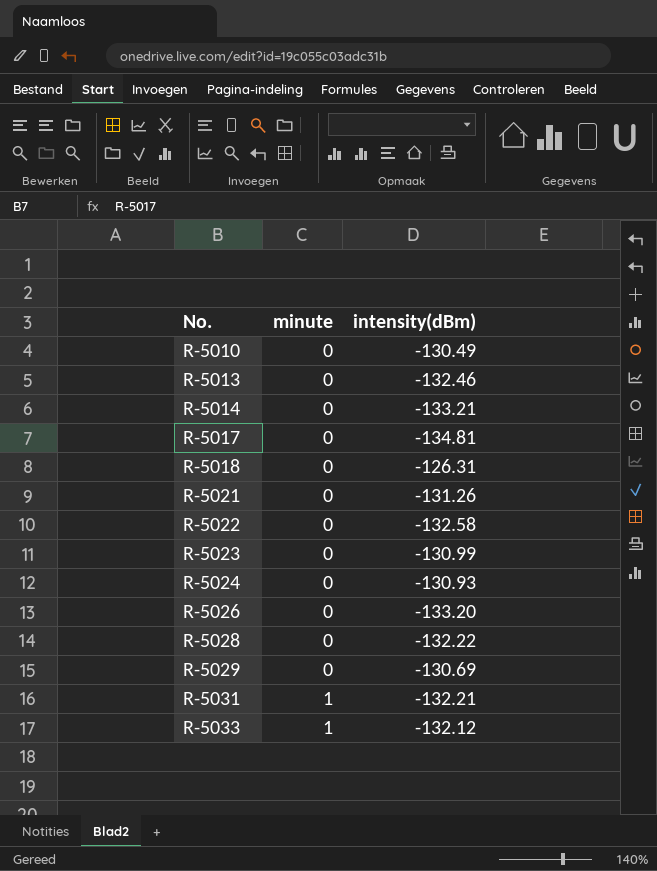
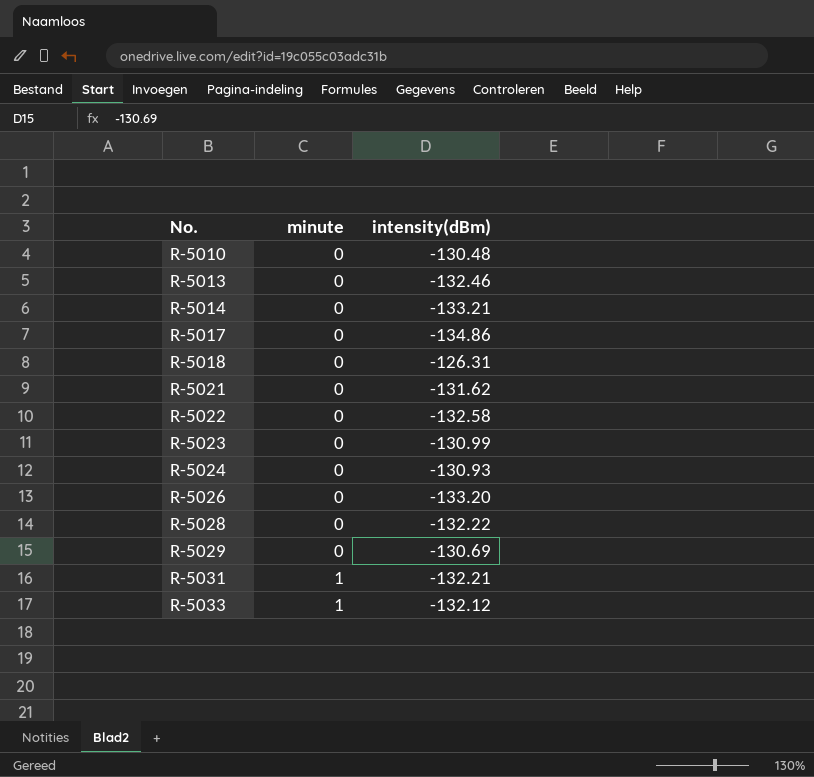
R-5010 | intensity(dBm): -130.49 -> -130.48
R-5017 | intensity(dBm): -134.81 -> -134.86
R-5021 | intensity(dBm): -131.26 -> -131.62

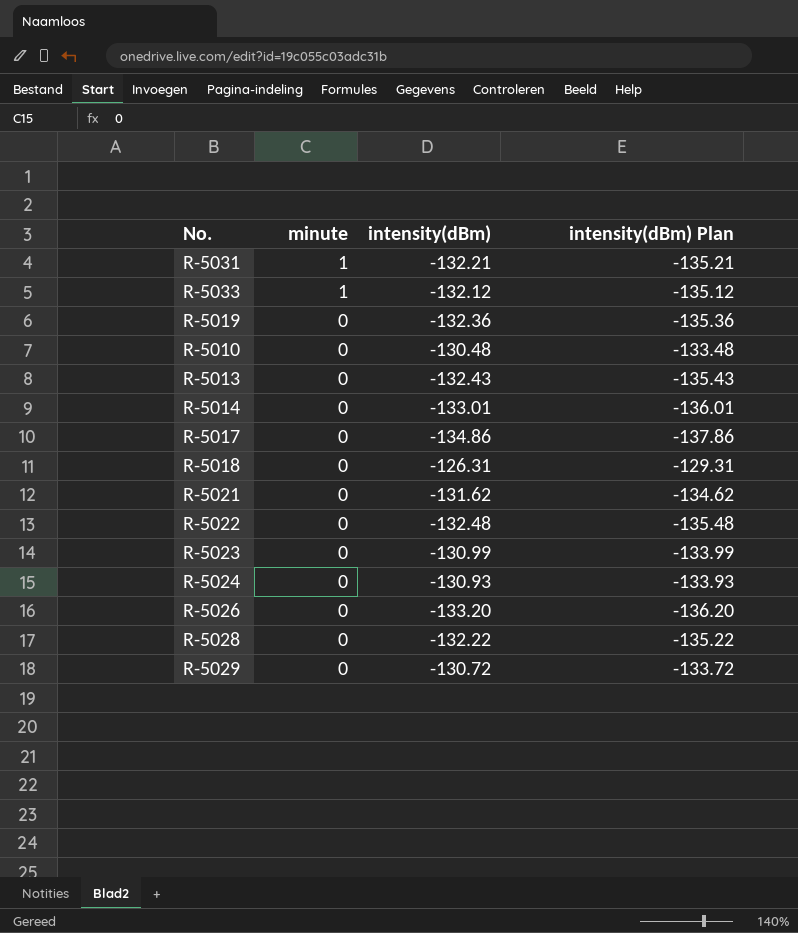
row order: No. ascending -> minute descending
column intensity(dBm) Plan | formula: none -> [intensity(dBm)] - 3
row R-5019: none -> 0 | -132.36 | -135.36
R-5013 | intensity(dBm): -132.46 -> -132.43
R-5014 | intensity(dBm): -133.21 -> -133.01
R-5022 | intensity(dBm): -132.58 -> -132.48
R-5029 | intensity(dBm): -130.69 -> -130.72

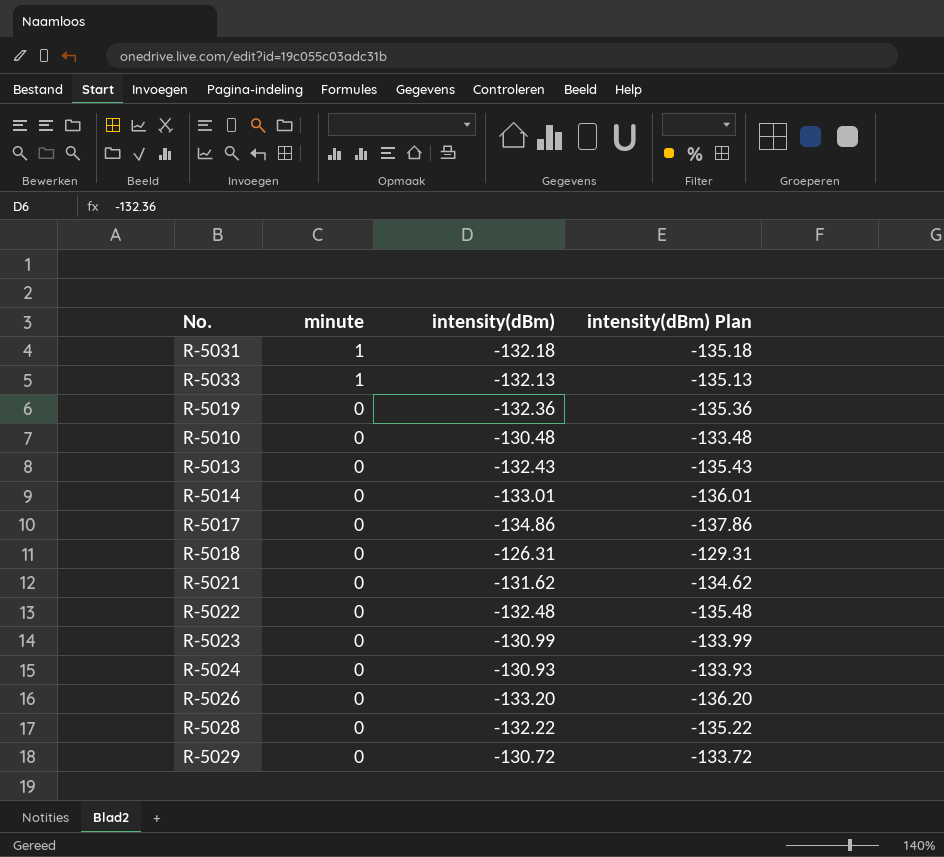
R-5031 | intensity(dBm): -132.21 -> -132.18
R-5031 | intensity(dBm) Plan: -135.21 -> -135.18
R-5033 | intensity(dBm): -132.12 -> -132.13
R-5033 | intensity(dBm) Plan: -135.12 -> -135.13

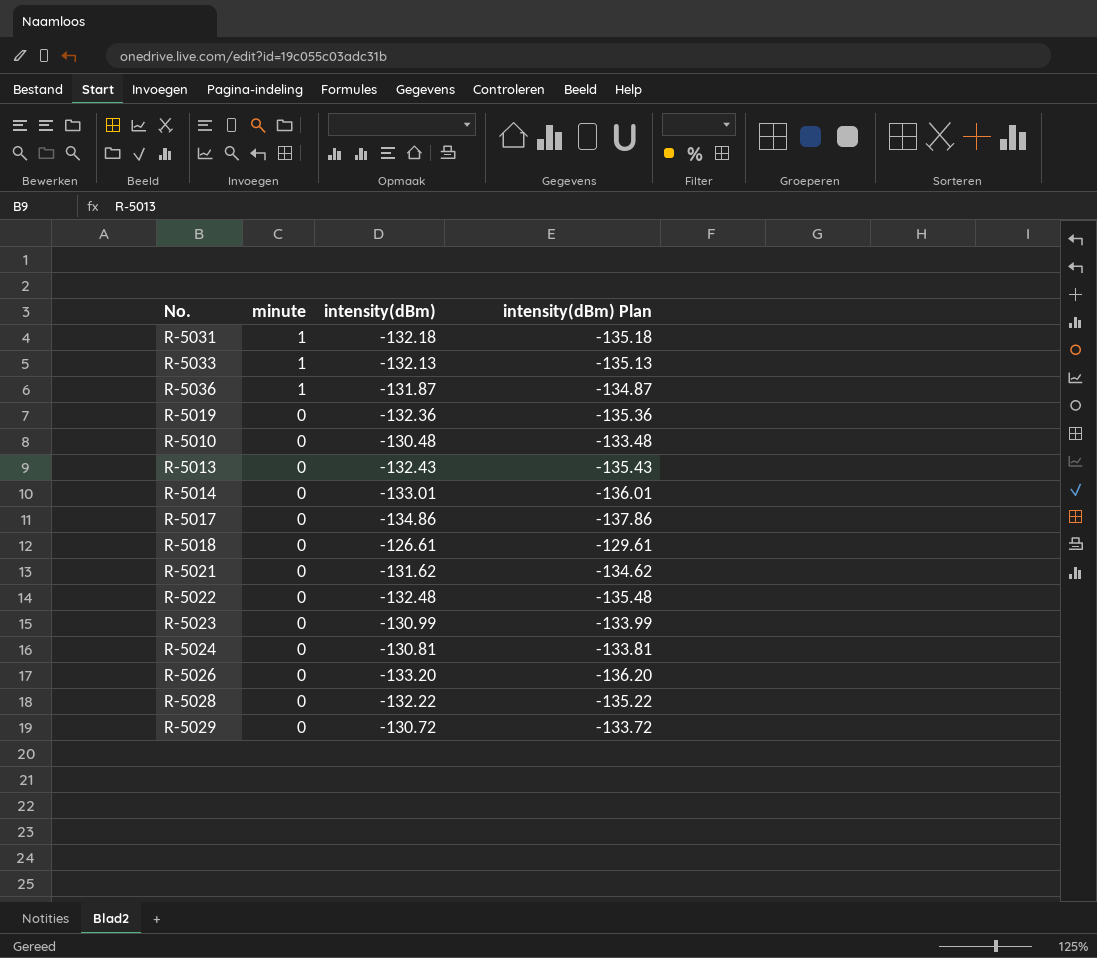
row R-5036: none -> 1 | -131.87 | -134.87
R-5018 | intensity(dBm): -126.31 -> -126.61
R-5018 | intensity(dBm) Plan: -129.31 -> -129.61
R-5024 | intensity(dBm): -130.93 -> -130.81
R-5024 | intensity(dBm) Plan: -133.93 -> -133.81

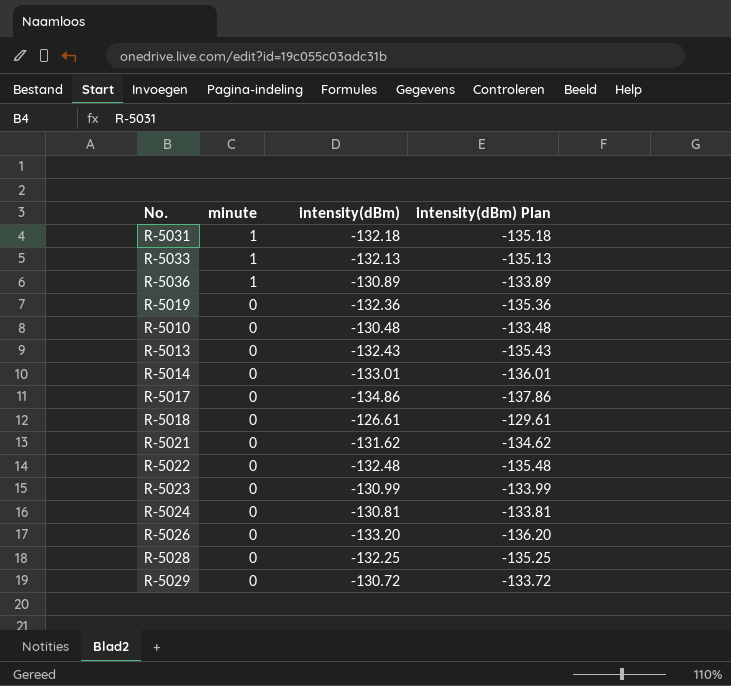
R-5036 | intensity(dBm): -131.87 -> -130.89
R-5036 | intensity(dBm) Plan: -134.87 -> -133.89
R-5028 | intensity(dBm): -132.22 -> -132.25
R-5028 | intensity(dBm) Plan: -135.22 -> -135.25

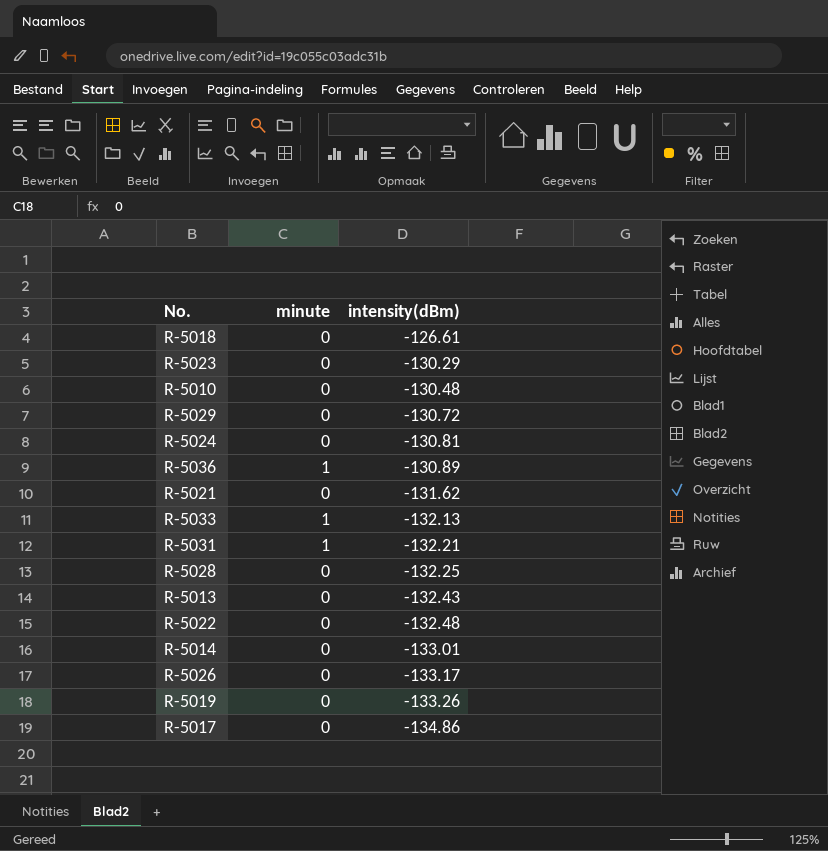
row order: minute descending -> intensity(dBm) descending
column intensity(dBm) Plan | formula: [intensity(dBm)] - 3 -> none
R-5023 | intensity(dBm): -130.99 -> -130.29
R-5031 | intensity(dBm): -132.18 -> -132.21
R-5026 | intensity(dBm): -133.20 -> -133.17
R-5019 | intensity(dBm): -132.36 -> -133.26

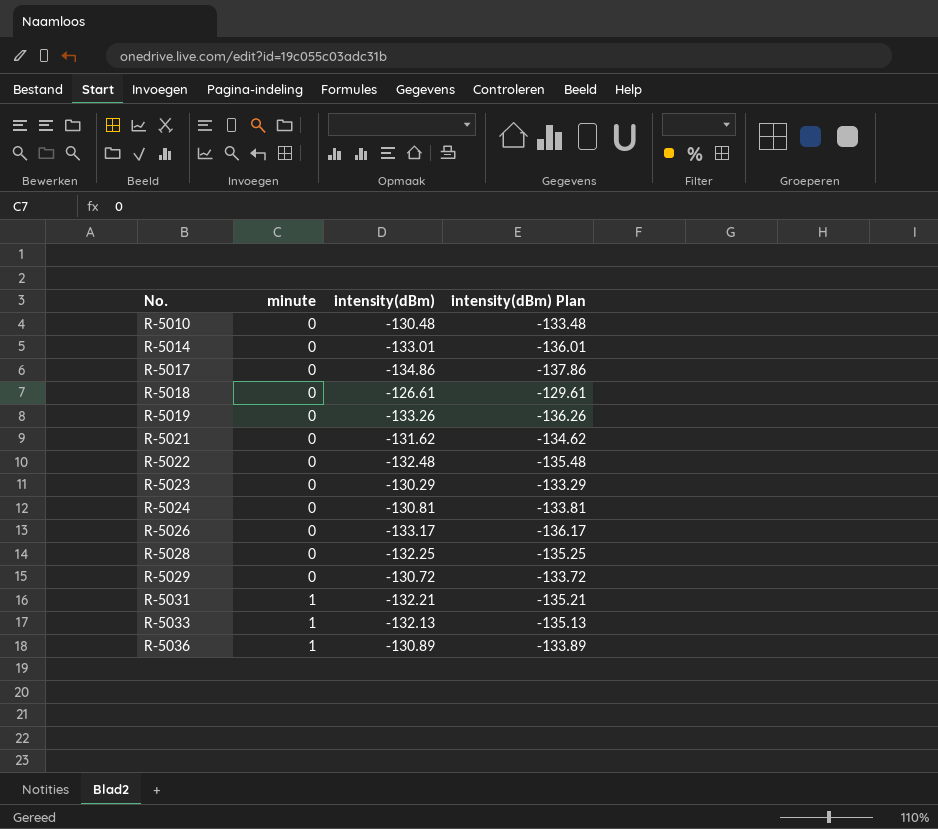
row order: intensity(dBm) descending -> No. ascending
column intensity(dBm) Plan | formula: none -> [intensity(dBm)] - 3
row R-5013: 0 | -132.43 -> none

